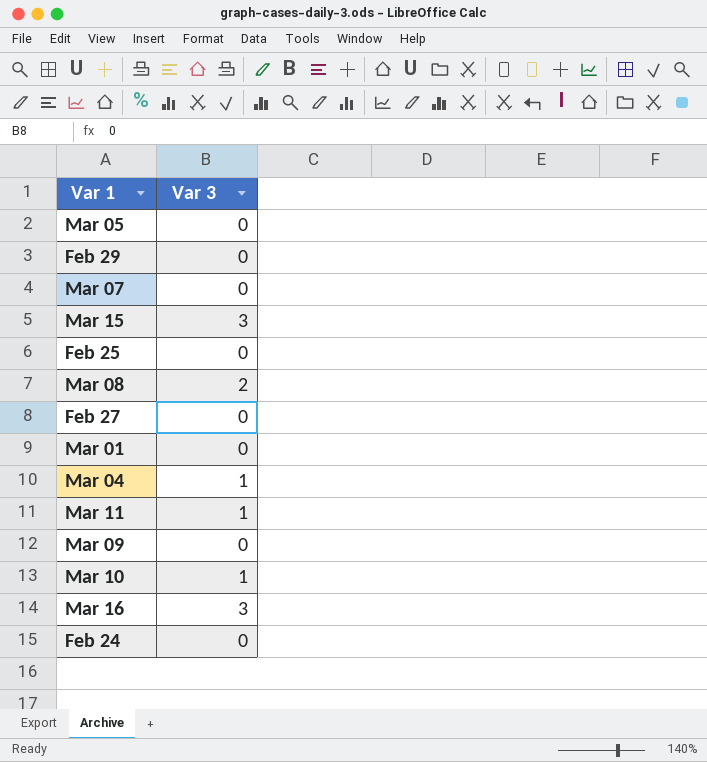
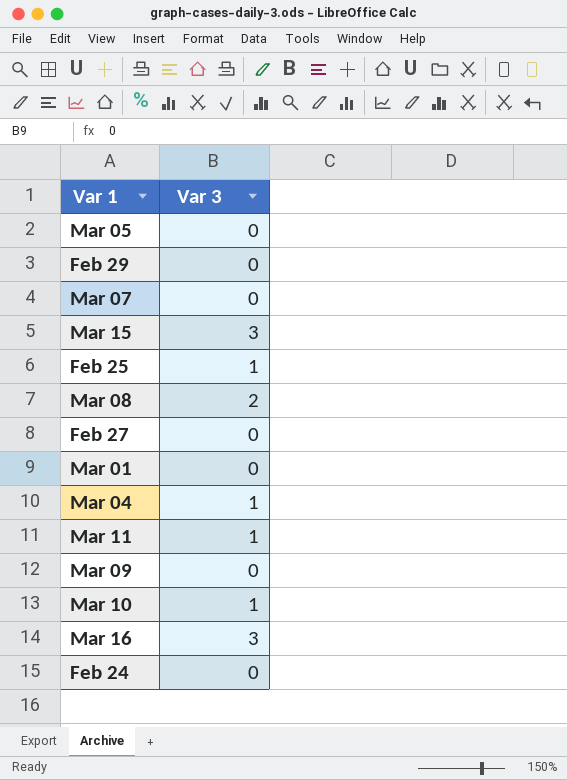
Feb 25 | Var 3: 0 -> 1

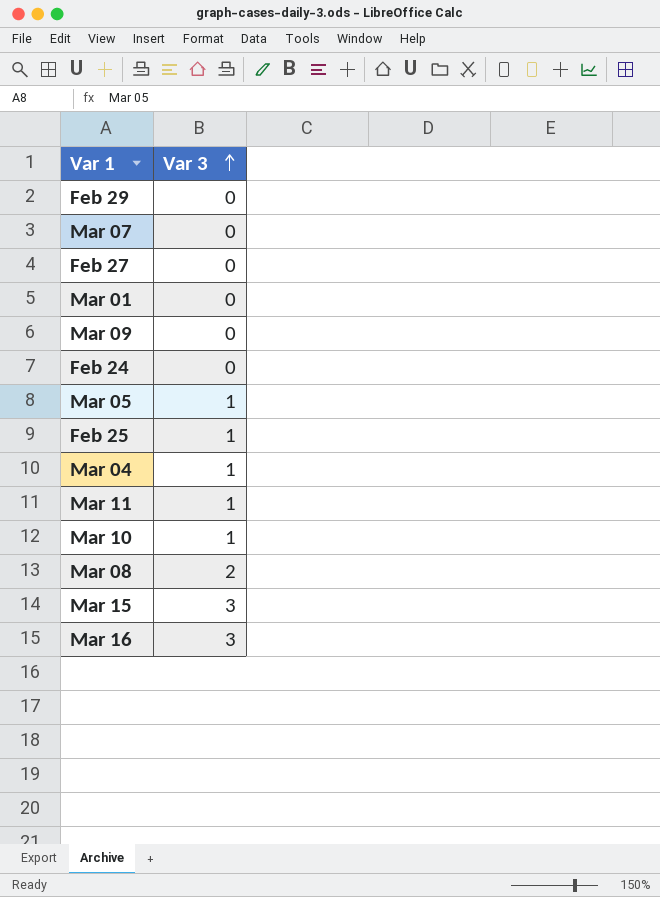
row order: none -> Var 3 ascending
Mar 05 | Var 3: 0 -> 1

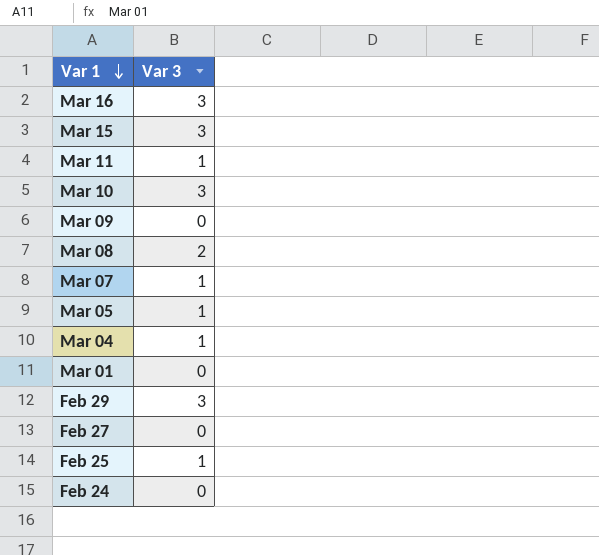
row order: Var 3 ascending -> Var 1 descending
Mar 10 | Var 3: 1 -> 3
Mar 07 | Var 3: 0 -> 1
Feb 29 | Var 3: 0 -> 3

